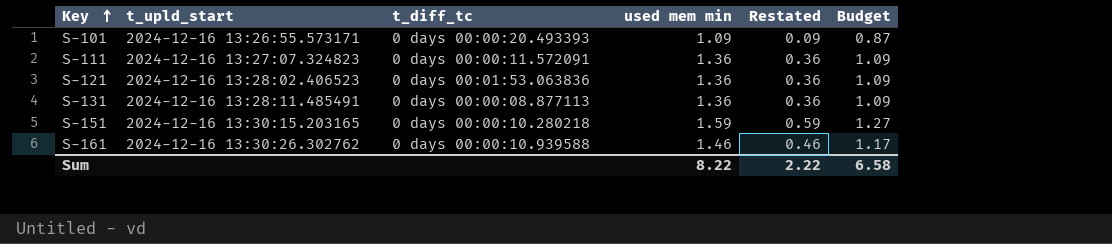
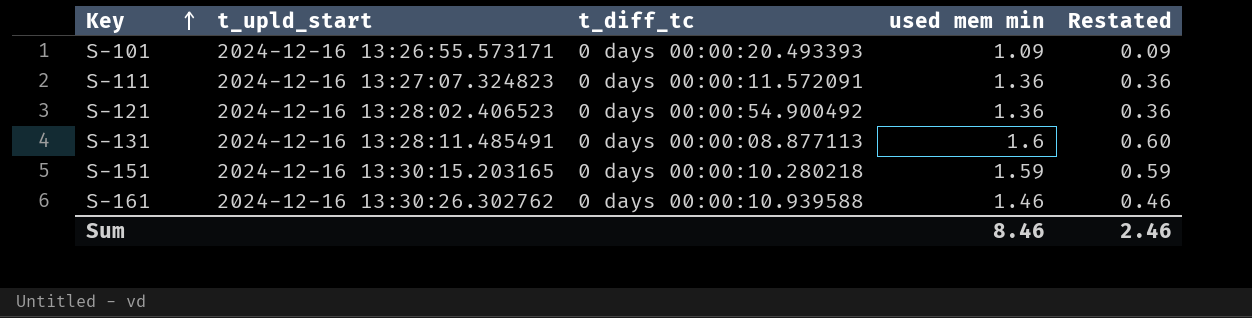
column Budget | formula: [used mem min] * 0.8 -> none
S-121 | t_diff_tc: 0 days 00:01:53.063836 -> 0 days 00:00:54.900492
S-131 | used mem min: 1.36 -> 1.6
S-131 | Restated: 0.36 -> 0.60
Sum | used mem min: 8.22 -> 8.46
Sum | Restated: 2.22 -> 2.46

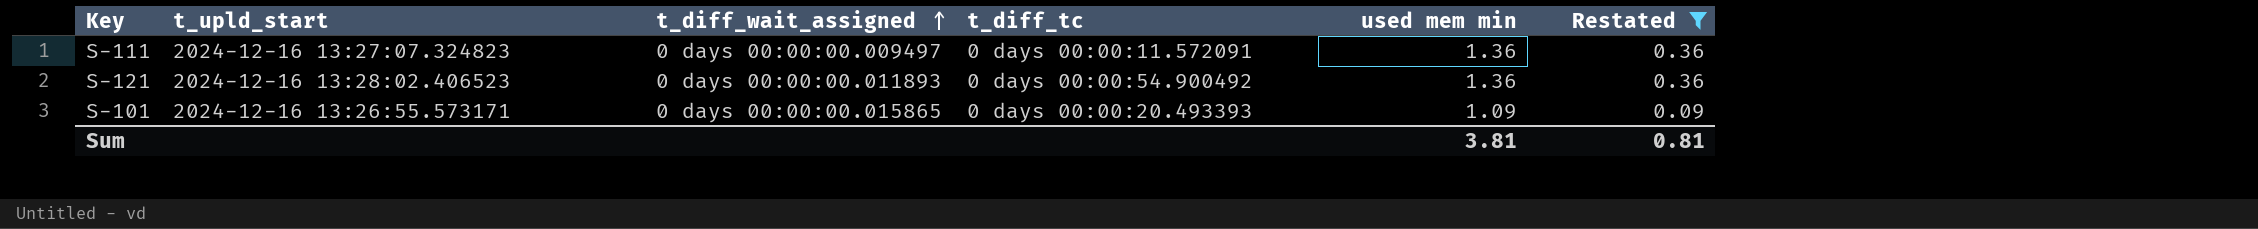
filter: none -> Restated <= 0.36
row order: Key ascending -> t_diff_wait_assigned ascending
column t_diff_wait_assigned | position: none -> 3
Sum | used mem min: 8.46 -> 3.81
Sum | Restated: 2.46 -> 0.81

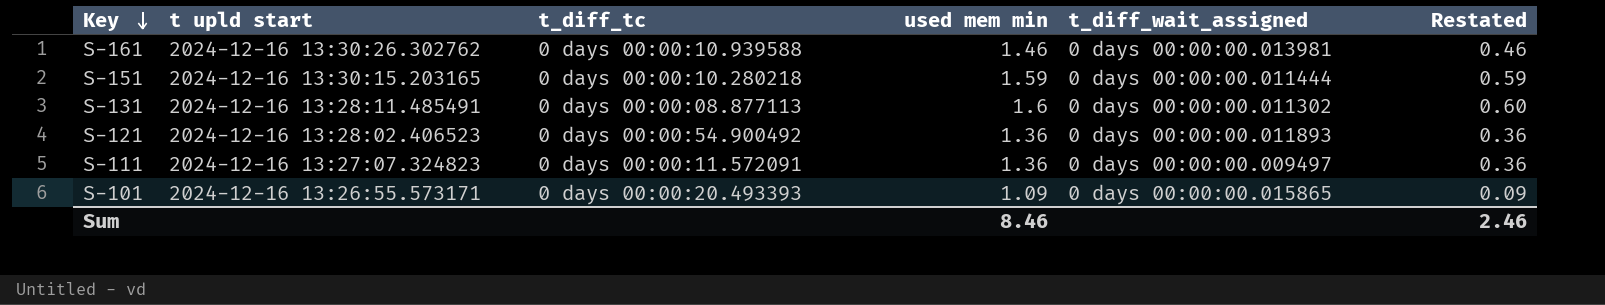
filter: Restated <= 0.36 -> none
row order: t_diff_wait_assigned ascending -> Key descending
column name: t_upld_start -> t upld start
column t_diff_wait_assigned | position: 3 -> 5
Sum | used mem min: 3.81 -> 8.46
Sum | Restated: 0.81 -> 2.46

